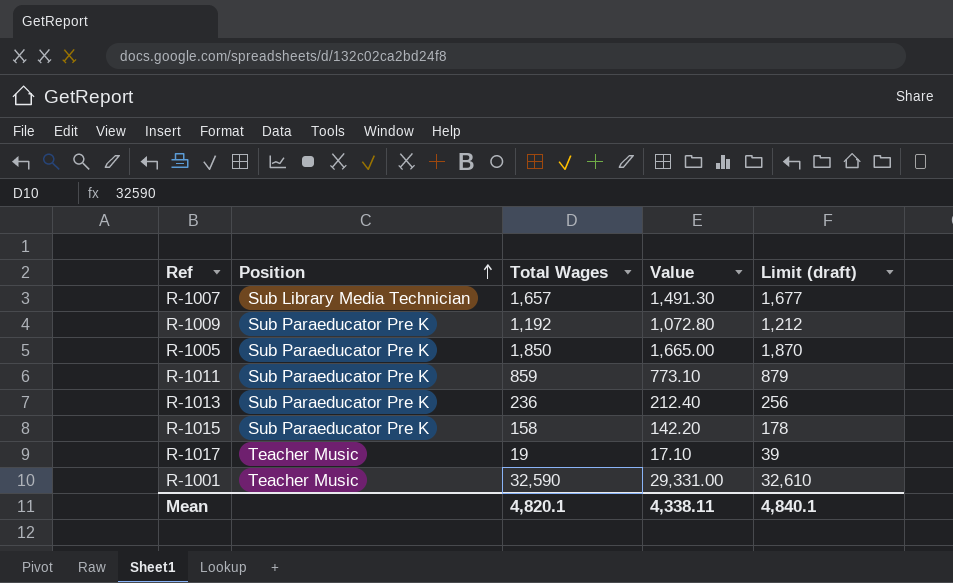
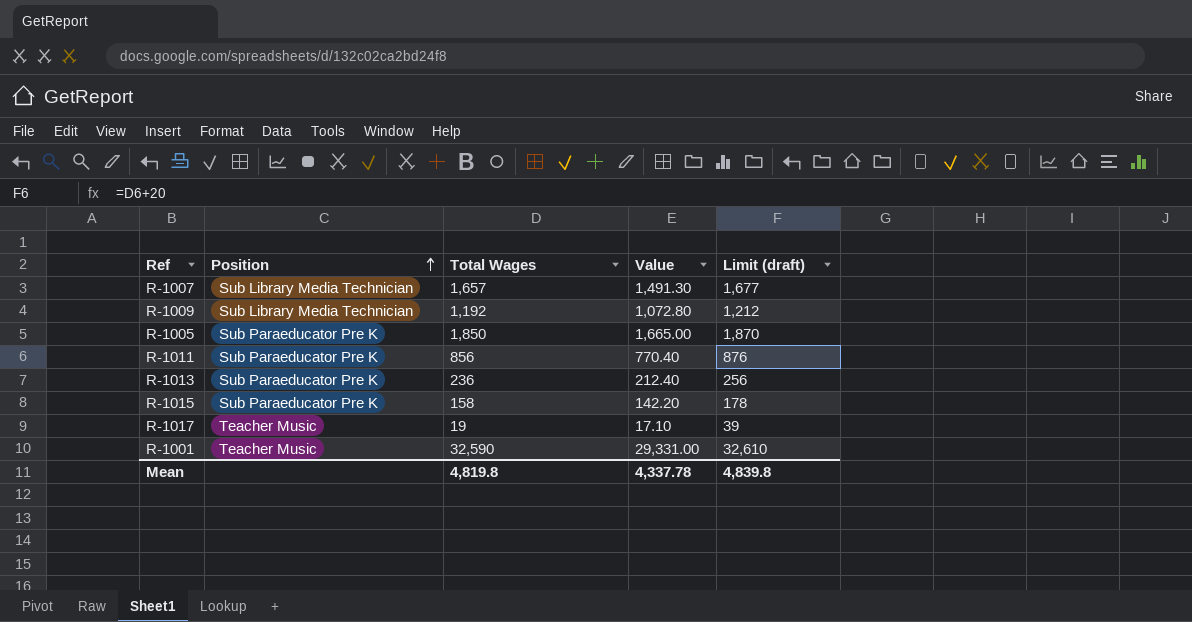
R-1009 | Position: Sub Paraeducator Pre K -> Sub Library Media Technician
R-1011 | Total Wages: 859 -> 856
R-1011 | Value: 773.10 -> 770.40
R-1011 | Limit (draft): 879 -> 876
Mean | Total Wages: 4,820.1 -> 4,819.8
Mean | Value: 4,338.11 -> 4,337.78
Mean | Limit (draft): 4,840.1 -> 4,839.8

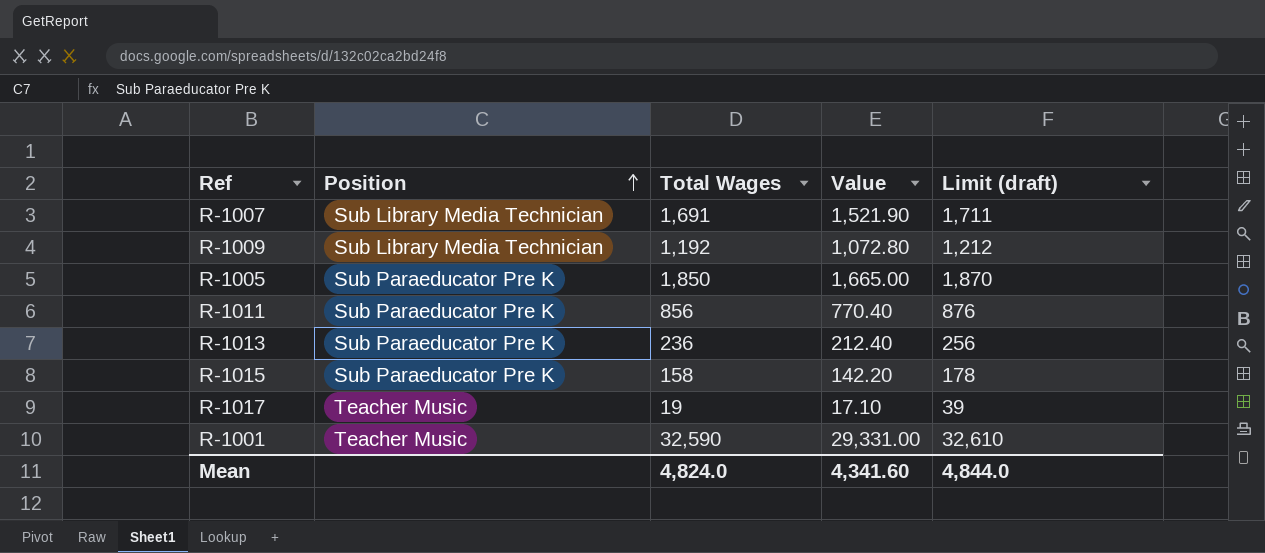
R-1007 | Total Wages: 1,657 -> 1,691
R-1007 | Value: 1,491.30 -> 1,521.90
R-1007 | Limit (draft): 1,677 -> 1,711
Mean | Total Wages: 4,819.8 -> 4,824.0
Mean | Value: 4,337.78 -> 4,341.60
Mean | Limit (draft): 4,839.8 -> 4,844.0

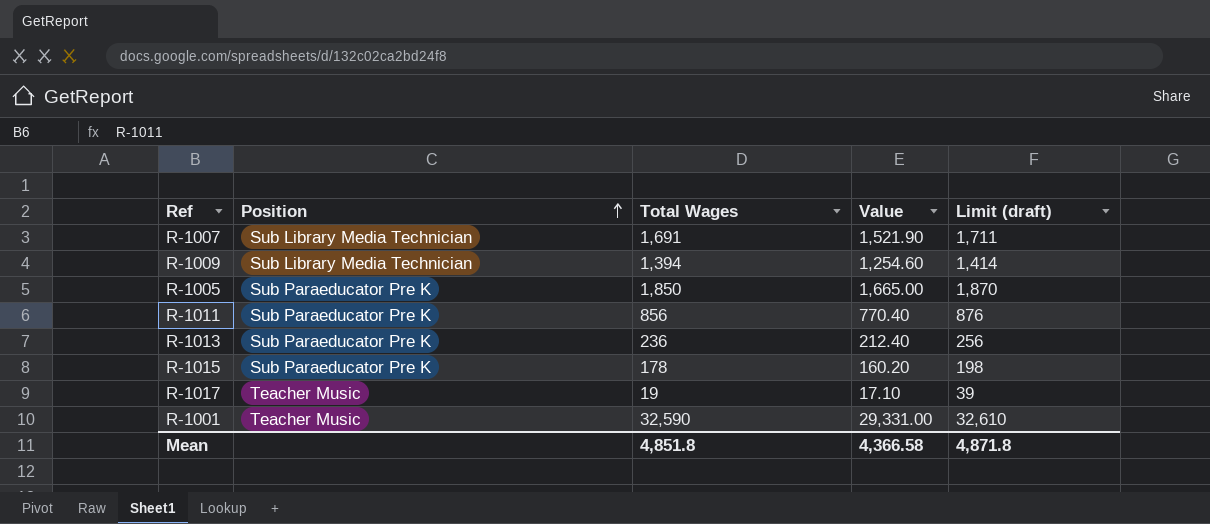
R-1009 | Total Wages: 1,192 -> 1,394
R-1009 | Value: 1,072.80 -> 1,254.60
R-1009 | Limit (draft): 1,212 -> 1,414
R-1015 | Total Wages: 158 -> 178
R-1015 | Value: 142.20 -> 160.20
R-1015 | Limit (draft): 178 -> 198
Mean | Total Wages: 4,824.0 -> 4,851.8
Mean | Value: 4,341.60 -> 4,366.58
Mean | Limit (draft): 4,844.0 -> 4,871.8

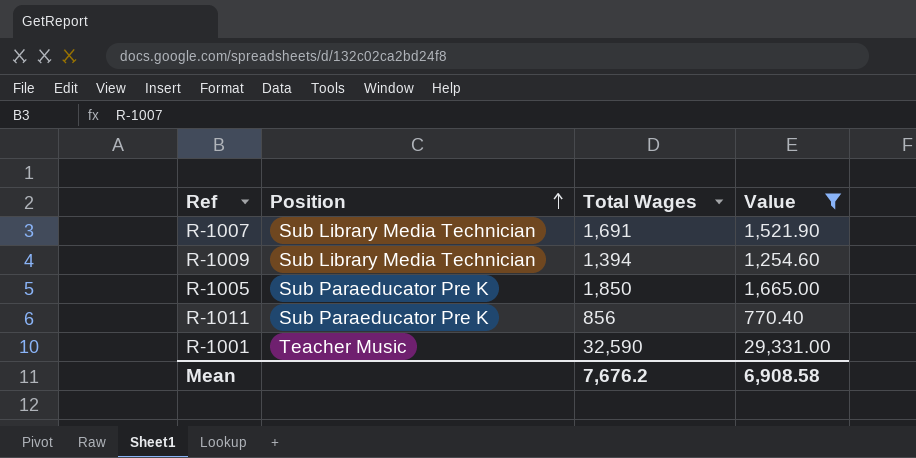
filter: none -> Value >= 770.40
column Limit (draft) | formula: [Total Wages] + 20 -> none
Mean | Total Wages: 4,851.8 -> 7,676.2
Mean | Value: 4,366.58 -> 6,908.58

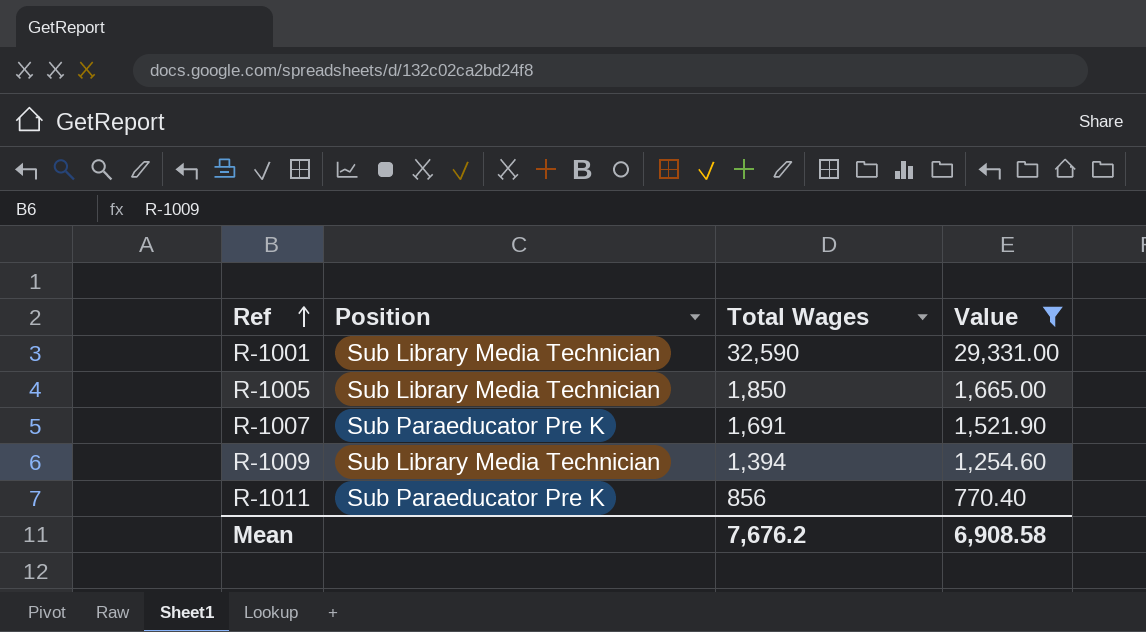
row order: Position ascending -> Ref ascending
R-1001 | Position: Teacher Music -> Sub Library Media Technician
R-1005 | Position: Sub Paraeducator Pre K -> Sub Library Media Technician
R-1007 | Position: Sub Library Media Technician -> Sub Paraeducator Pre K

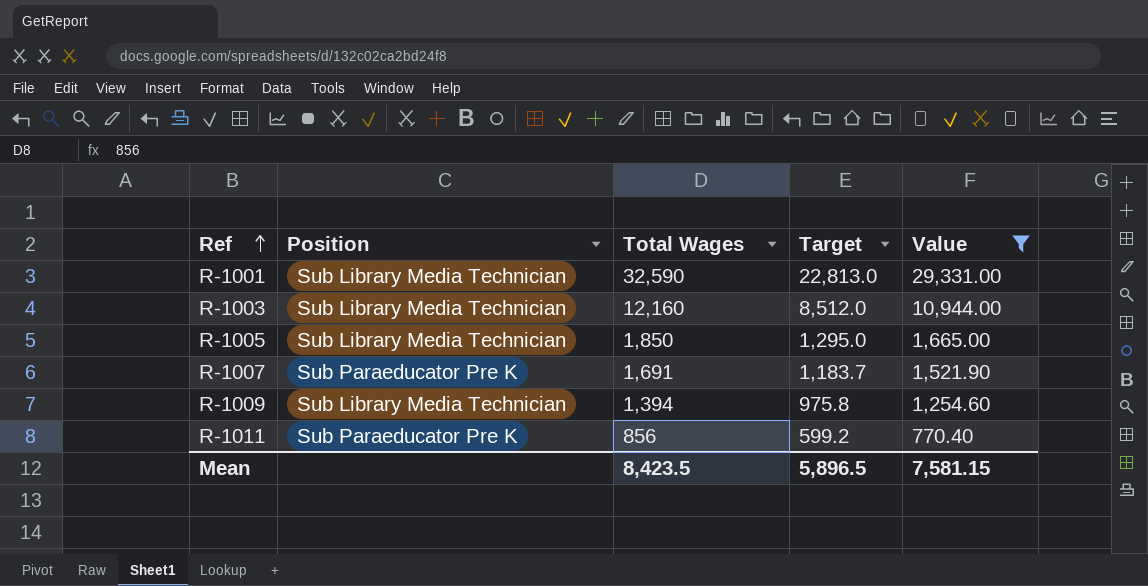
column Target | formula: none -> [Total Wages] * 0.7
row R-1003: none -> Sub Library Media Technician | 12,160 | 8,512.0 | 10,944.00
Mean | Total Wages: 7,676.2 -> 8,423.5
Mean | Value: 6,908.58 -> 7,581.15

